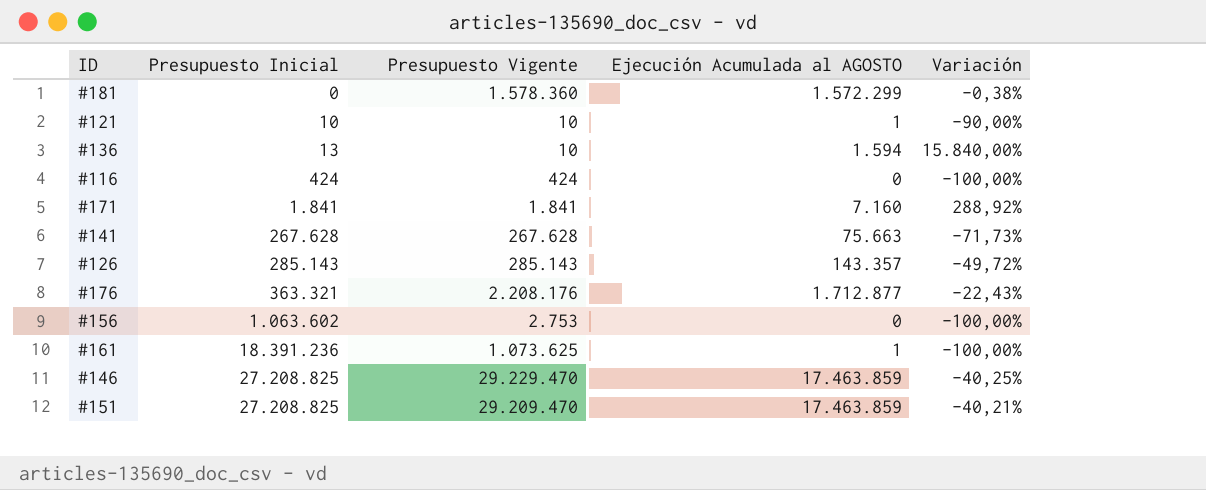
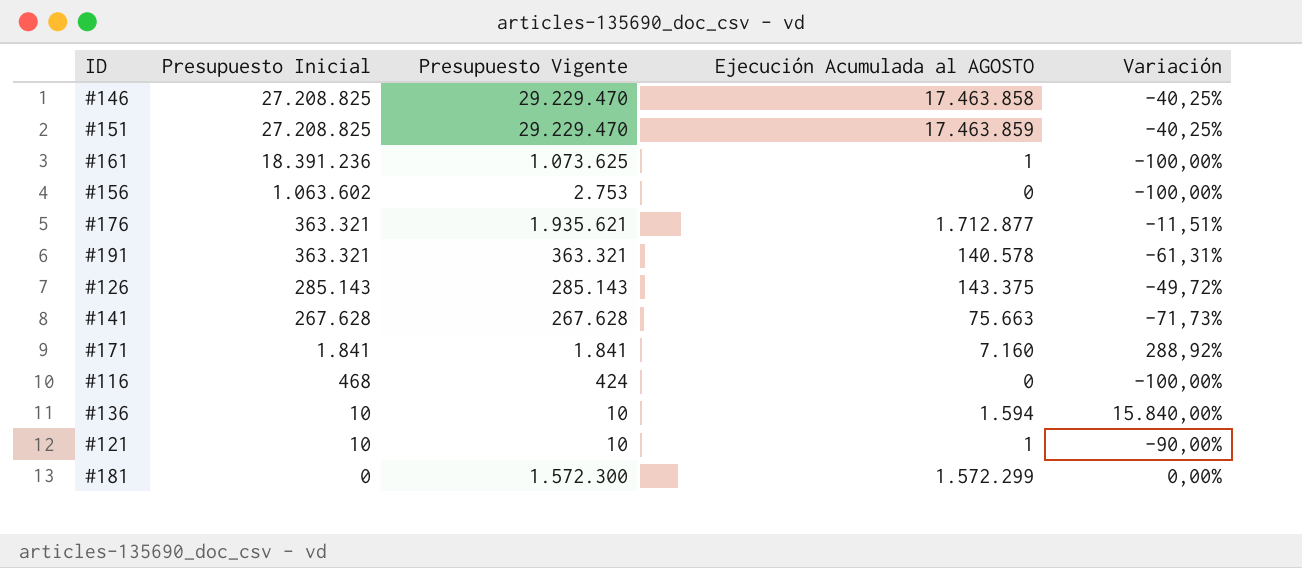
row order: Presupuesto Inicial ascending -> Presupuesto Inicial descending
#146 | Ejecución Acumulada al AGOSTO: 17.463.859 -> 17.463.858
#151 | Presupuesto Vigente: 29.209.470 -> 29.229.470
#151 | Variación: -40,21% -> -40,25%
#176 | Presupuesto Vigente: 2.208.176 -> 1.935.621
#176 | Variación: -22,43% -> -11,51%
row #191: none -> 363.321 | 363.321 | 140.578 | -61,31%
#126 | Ejecución Acumulada al AGOSTO: 143.357 -> 143.375
#116 | Presupuesto Inicial: 424 -> 468
#136 | Presupuesto Inicial: 13 -> 10
#181 | Presupuesto Vigente: 1.578.360 -> 1.572.300
#181 | Variación: -0,38% -> 0,00%

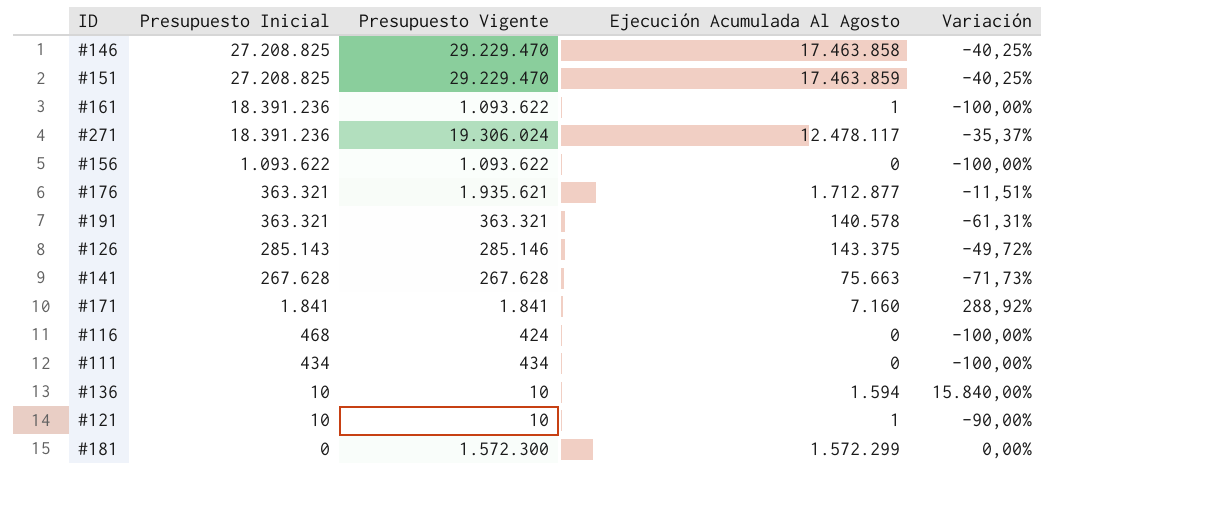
column name: Ejecución Acumulada al AGOSTO -> Ejecución Acumulada Al Agosto
#161 | Presupuesto Vigente: 1.073.625 -> 1.093.622
row #271: none -> 18.391.236 | 19.306.024 | 12.478.117 | -35,37%
#156 | Presupuesto Inicial: 1.063.602 -> 1.093.622
#156 | Presupuesto Vigente: 2.753 -> 1.093.622
#126 | Presupuesto Vigente: 285.143 -> 285.146
row #111: none -> 434 | 434 | 0 | -100,00%

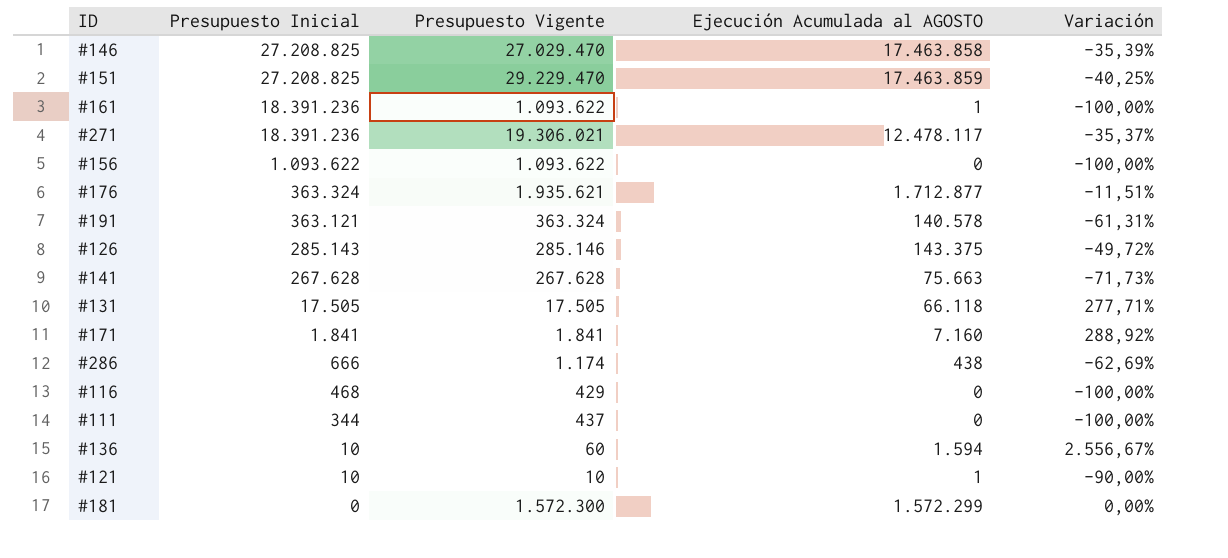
column name: Ejecución Acumulada Al Agosto -> Ejecución Acumulada al AGOSTO
#146 | Presupuesto Vigente: 29.229.470 -> 27.029.470
#146 | Variación: -40,25% -> -35,39%
#271 | Presupuesto Vigente: 19.306.024 -> 19.306.021
#176 | Presupuesto Inicial: 363.321 -> 363.324
#191 | Presupuesto Inicial: 363.321 -> 363.121
#191 | Presupuesto Vigente: 363.321 -> 363.324
row #131: none -> 17.505 | 17.505 | 66.118 | 277,71%
row #286: none -> 666 | 1.174 | 438 | -62,69%
#116 | Presupuesto Vigente: 424 -> 429
#111 | Presupuesto Inicial: 434 -> 344
#111 | Presupuesto Vigente: 434 -> 437
#136 | Presupuesto Vigente: 10 -> 60
#136 | Variación: 15.840,00% -> 2.556,67%

